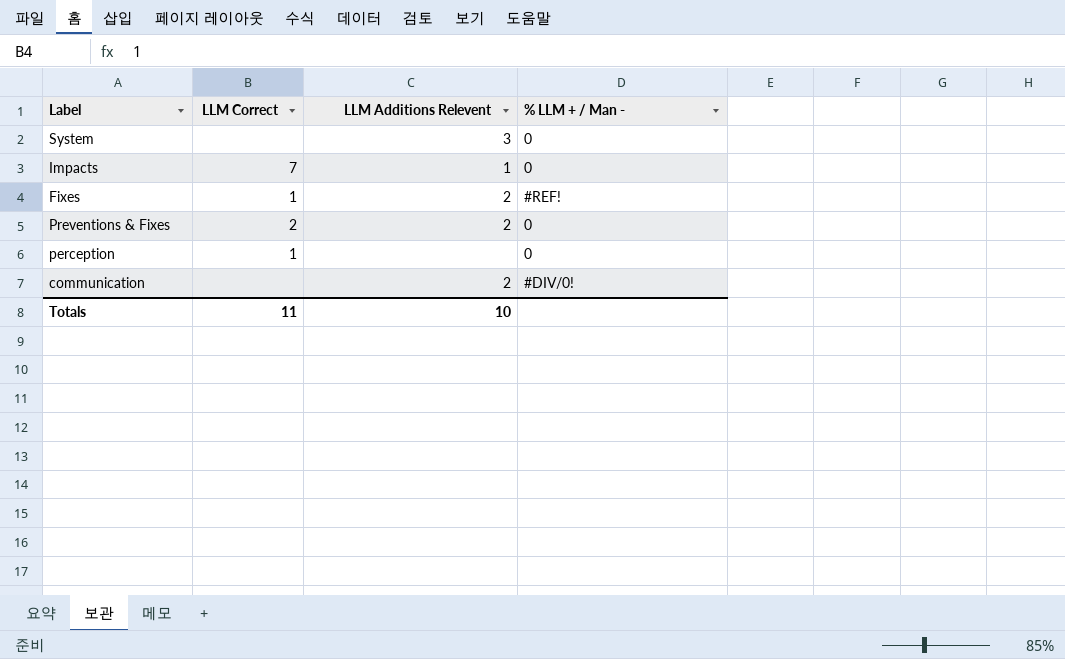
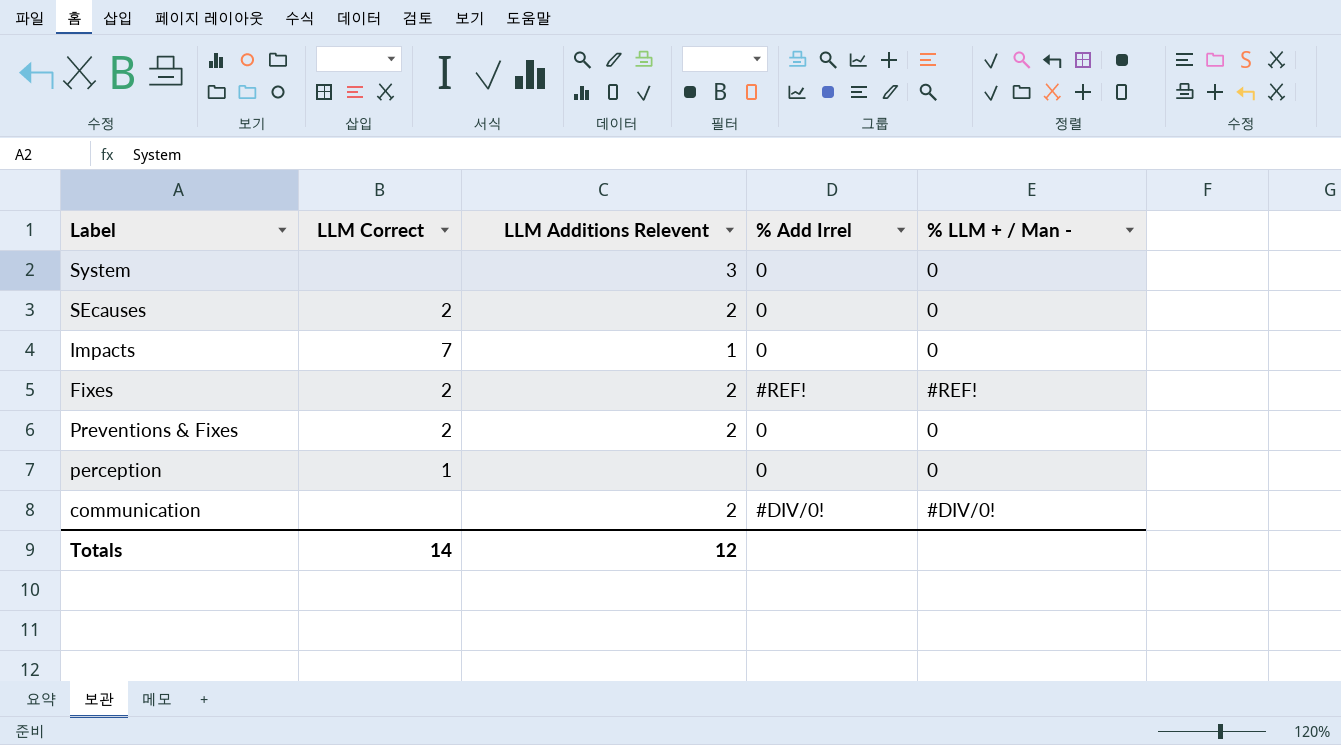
column % Add Irrel | position: none -> 4
row SEcauses: none -> 2 | 2 | 0 | 0
Fixes | LLM Correct: 1 -> 2
Totals | LLM Correct: 11 -> 14
Totals | LLM Additions Relevent: 10 -> 12

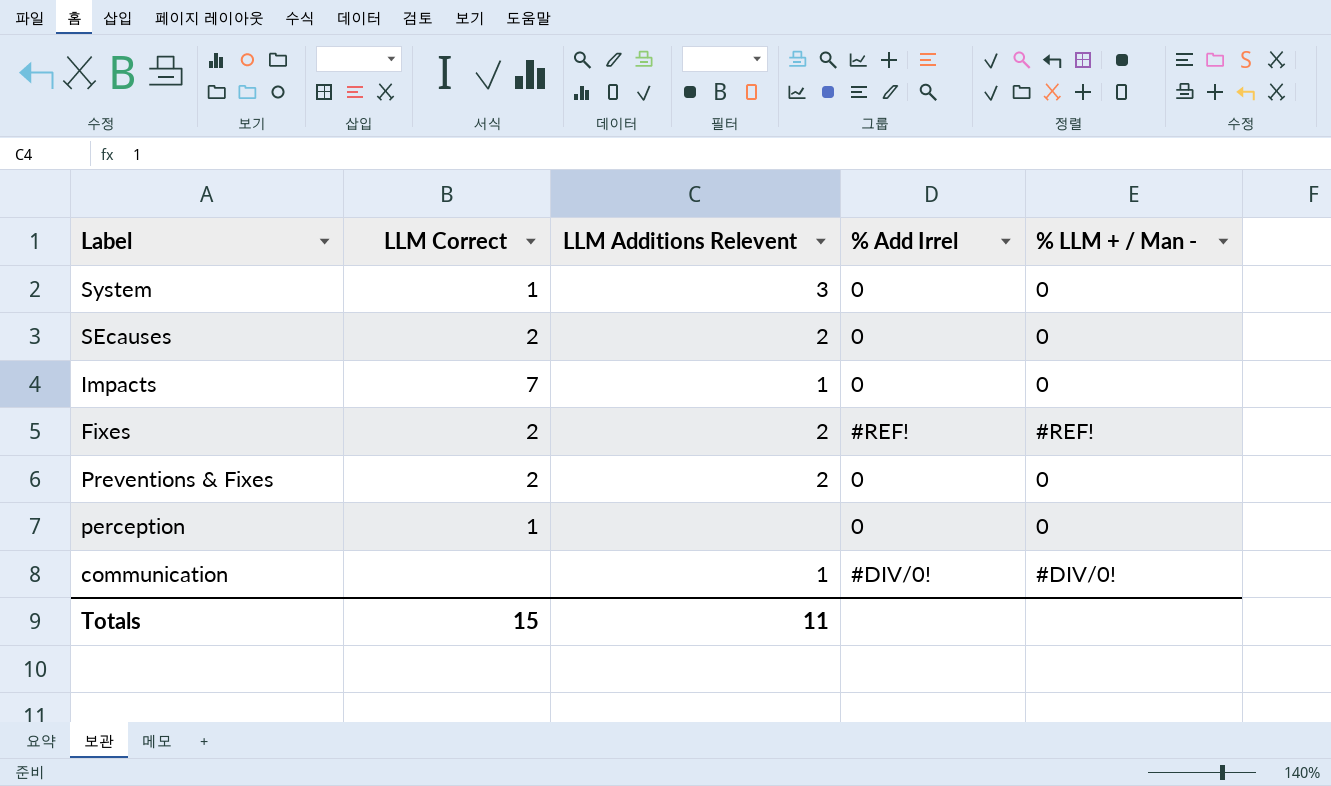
System | LLM Correct: none -> 1
communication | LLM Additions Relevent: 2 -> 1
Totals | LLM Correct: 14 -> 15
Totals | LLM Additions Relevent: 12 -> 11

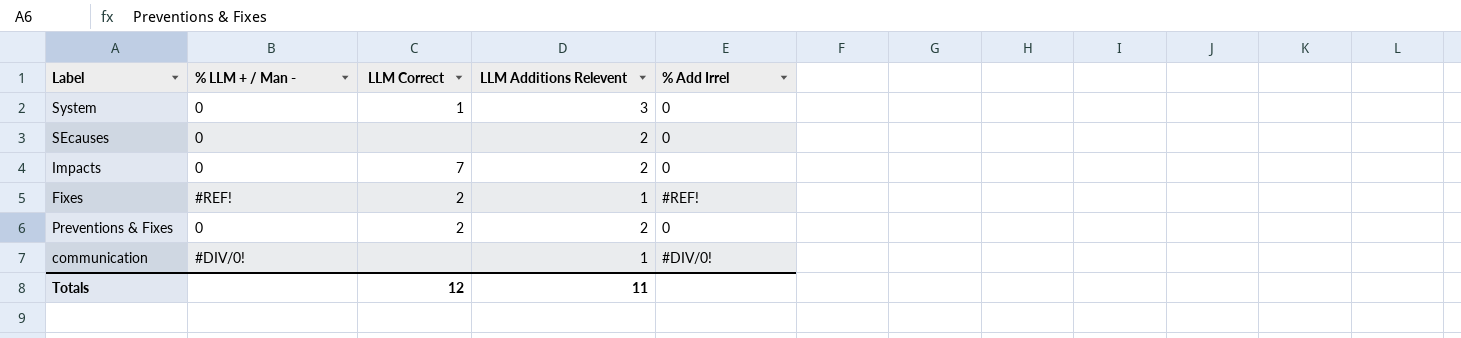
column % LLM + / Man - | position: 5 -> 2
row perception: 1 | none | 0 | 0 -> none
SEcauses | LLM Correct: 2 -> none
Impacts | LLM Additions Relevent: 1 -> 2
Fixes | LLM Additions Relevent: 2 -> 1
Totals | LLM Correct: 15 -> 12

